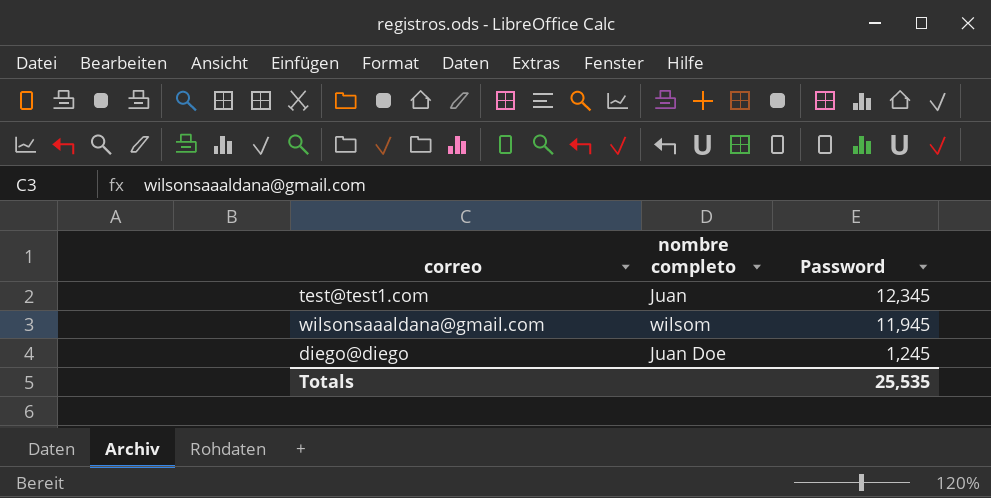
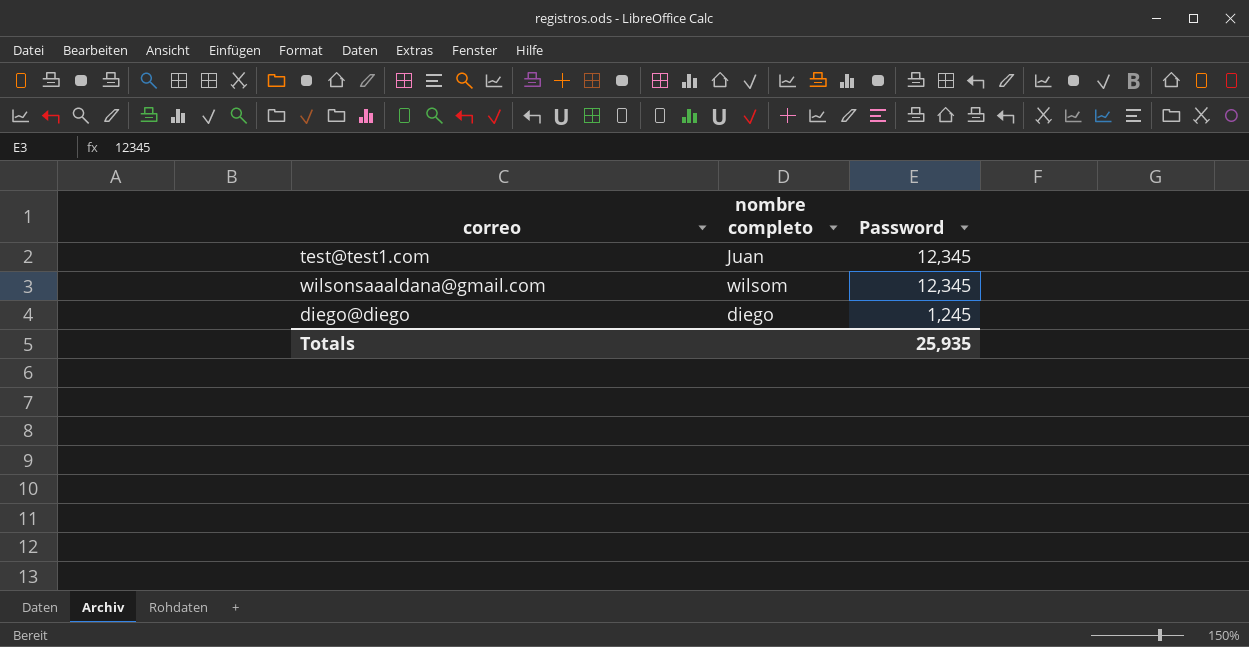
wilsonsaaaldana@gmail.com | Password: 11,945 -> 12,345
diego@diego | nombre completo: Juan Doe -> diego
Totals | Password: 25,535 -> 25,935

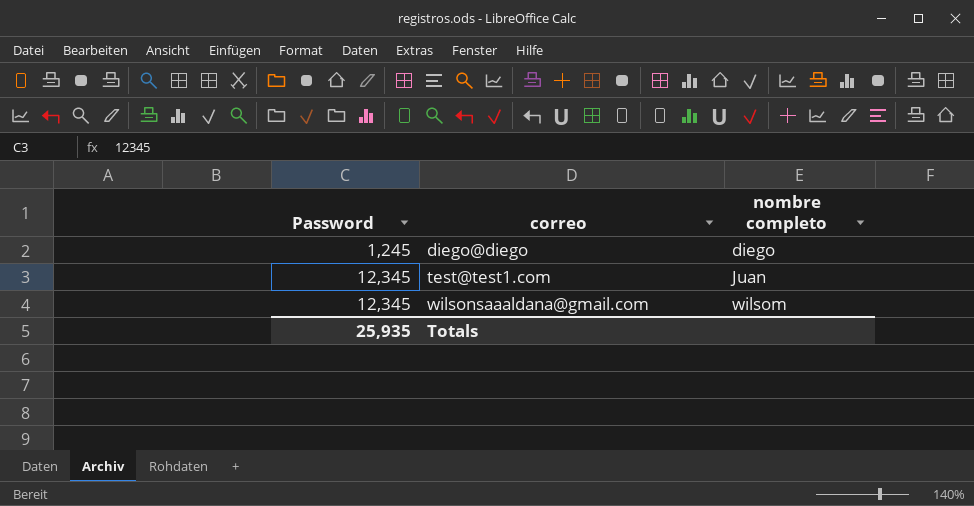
row order: Password descending -> Password ascending
column Password | position: 3 -> 1

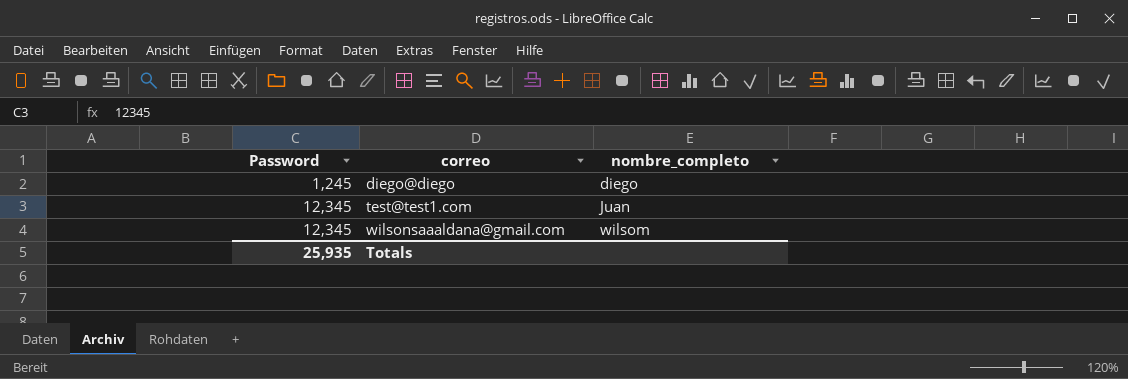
column name: nombre completo -> nombre_completo

